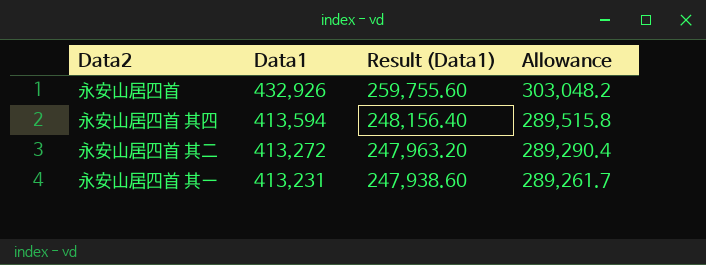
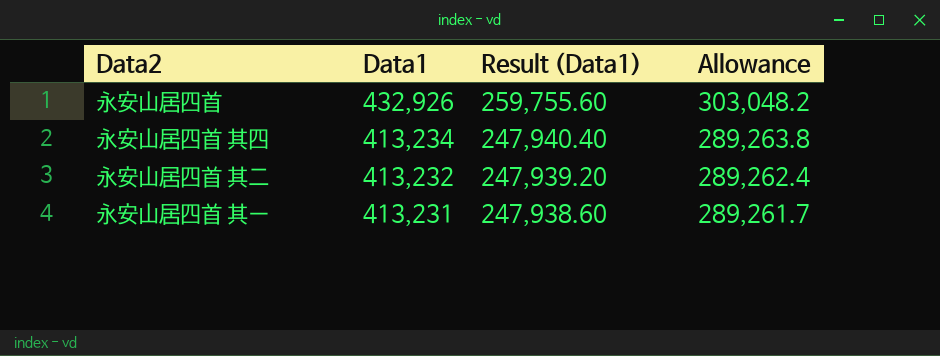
永安山居四首 其四 | Data1: 413,594 -> 413,234
永安山居四首 其四 | Result (Data1): 248,156.40 -> 247,940.40
永安山居四首 其四 | Allowance: 289,515.8 -> 289,263.8
永安山居四首 其二 | Data1: 413,272 -> 413,232
永安山居四首 其二 | Result (Data1): 247,963.20 -> 247,939.20
永安山居四首 其二 | Allowance: 289,290.4 -> 289,262.4

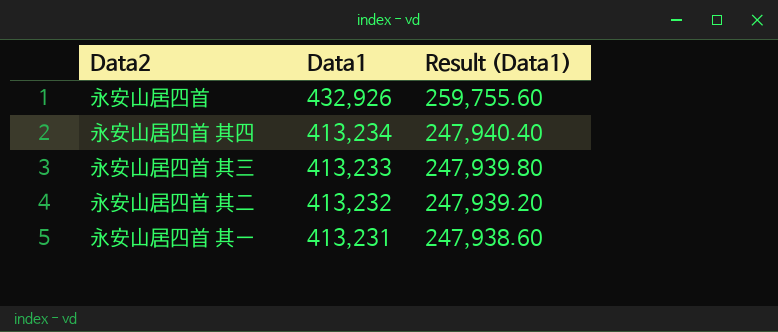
column Allowance | formula: [Data1] * 0.7 -> none
row 永安山居四首 其三: none -> 413,233 | 247,939.80

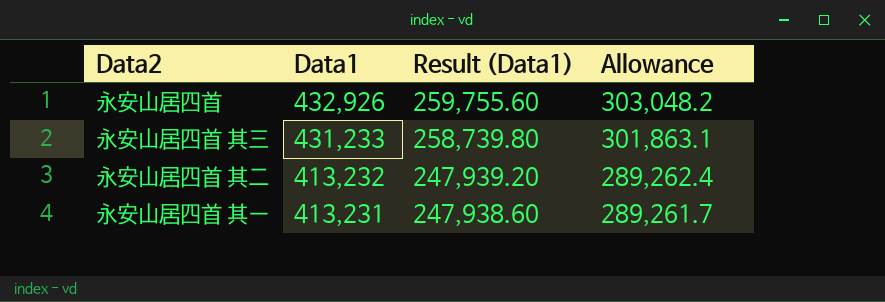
column Allowance | formula: none -> [Data1] * 0.7
row 永安山居四首 其四: 413,234 | 247,940.40 -> none
永安山居四首 其三 | Data1: 413,233 -> 431,233
永安山居四首 其三 | Result (Data1): 247,939.80 -> 258,739.80

